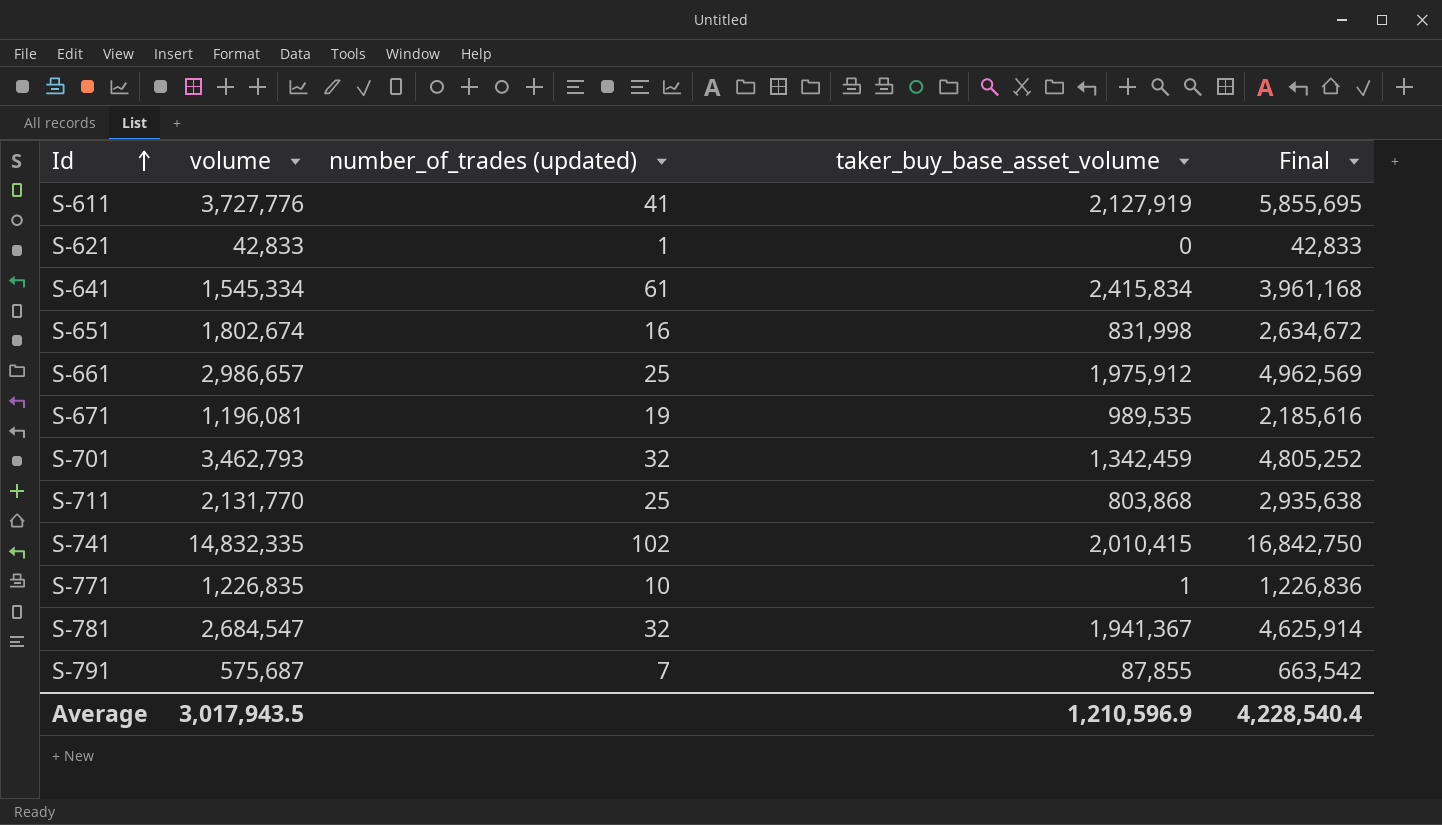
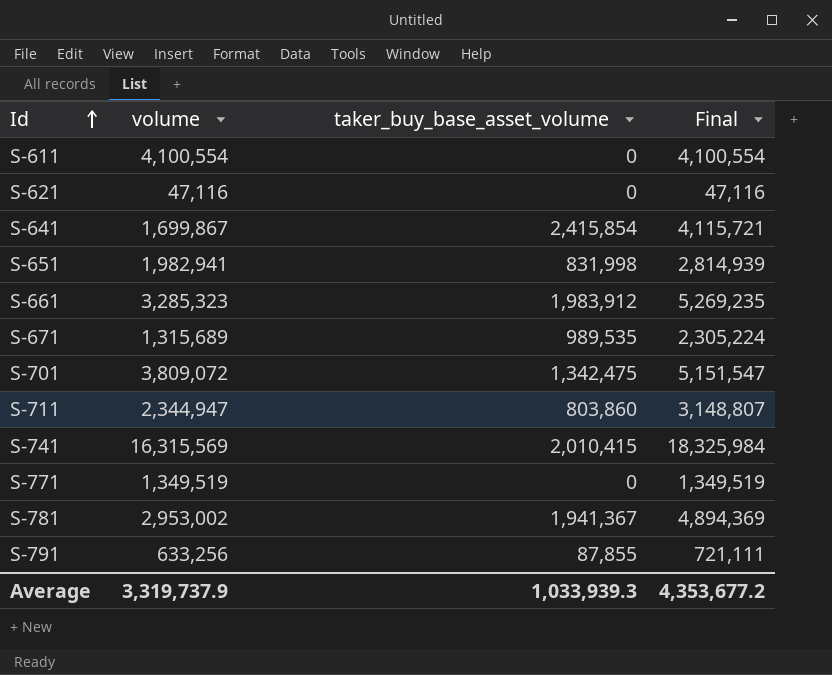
column number_of_trades (updated) | position: 3 -> none
S-611 | volume: 3,727,776 -> 4,100,554
S-611 | taker_buy_base_asset_volume: 2,127,919 -> 0
S-611 | Final: 5,855,695 -> 4,100,554
S-621 | volume: 42,833 -> 47,116
S-621 | Final: 42,833 -> 47,116
S-641 | volume: 1,545,334 -> 1,699,867
S-641 | taker_buy_base_asset_volume: 2,415,834 -> 2,415,854
S-641 | Final: 3,961,168 -> 4,115,721
S-651 | volume: 1,802,674 -> 1,982,941
S-651 | Final: 2,634,672 -> 2,814,939
S-661 | volume: 2,986,657 -> 3,285,323
S-661 | taker_buy_base_asset_volume: 1,975,912 -> 1,983,912
S-661 | Final: 4,962,569 -> 5,269,235
S-671 | volume: 1,196,081 -> 1,315,689
S-671 | Final: 2,185,616 -> 2,305,224
S-701 | volume: 3,462,793 -> 3,809,072
S-701 | taker_buy_base_asset_volume: 1,342,459 -> 1,342,475
S-701 | Final: 4,805,252 -> 5,151,547
S-711 | volume: 2,131,770 -> 2,344,947
S-711 | taker_buy_base_asset_volume: 803,868 -> 803,860
S-711 | Final: 2,935,638 -> 3,148,807
S-741 | volume: 14,832,335 -> 16,315,569
S-741 | Final: 16,842,750 -> 18,325,984
S-771 | volume: 1,226,835 -> 1,349,519
S-771 | taker_buy_base_asset_volume: 1 -> 0
S-771 | Final: 1,226,836 -> 1,349,519
S-781 | volume: 2,684,547 -> 2,953,002
S-781 | Final: 4,625,914 -> 4,894,369
S-791 | volume: 575,687 -> 633,256
S-791 | Final: 663,542 -> 721,111
Average | volume: 3,017,943.5 -> 3,319,737.9
Average | taker_buy_base_asset_volume: 1,210,596.9 -> 1,033,939.3
Average | Final: 4,228,540.4 -> 4,353,677.2

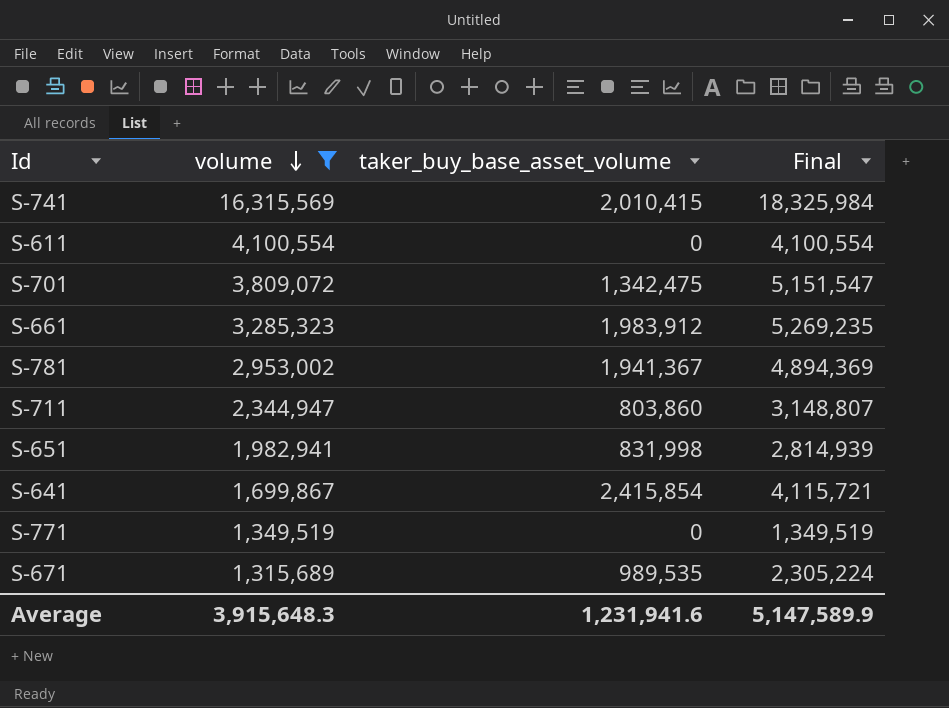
filter: none -> volume >= 1,315,689
row order: Id ascending -> volume descending
Average | volume: 3,319,737.9 -> 3,915,648.3
Average | taker_buy_base_asset_volume: 1,033,939.3 -> 1,231,941.6
Average | Final: 4,353,677.2 -> 5,147,589.9

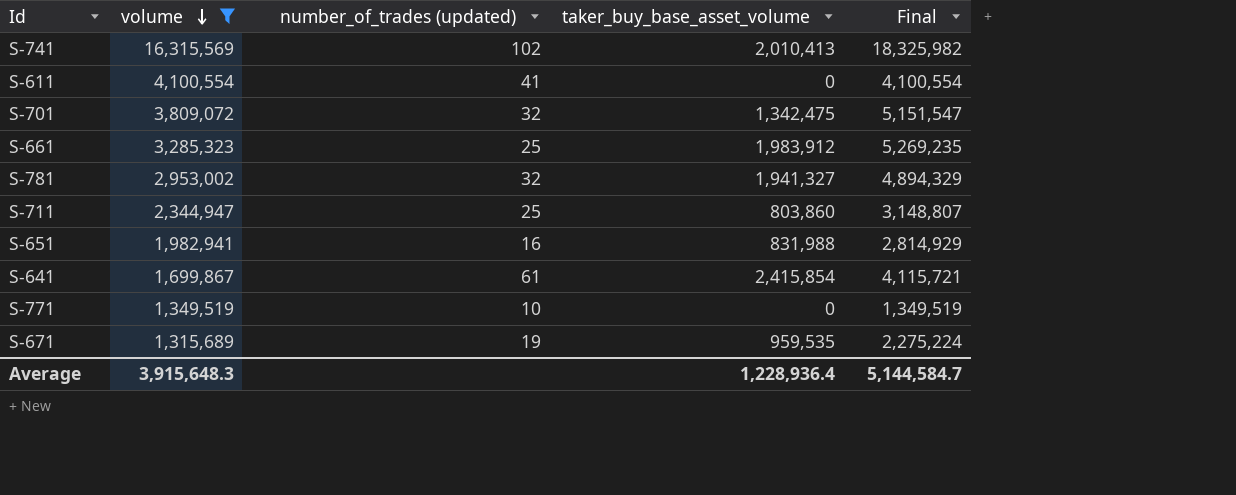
column number_of_trades (updated) | position: none -> 3
S-741 | taker_buy_base_asset_volume: 2,010,415 -> 2,010,413
S-741 | Final: 18,325,984 -> 18,325,982
S-781 | taker_buy_base_asset_volume: 1,941,367 -> 1,941,327
S-781 | Final: 4,894,369 -> 4,894,329
S-651 | taker_buy_base_asset_volume: 831,998 -> 831,988
S-651 | Final: 2,814,939 -> 2,814,929
S-671 | taker_buy_base_asset_volume: 989,535 -> 959,535
S-671 | Final: 2,305,224 -> 2,275,224
Average | taker_buy_base_asset_volume: 1,231,941.6 -> 1,228,936.4
Average | Final: 5,147,589.9 -> 5,144,584.7

